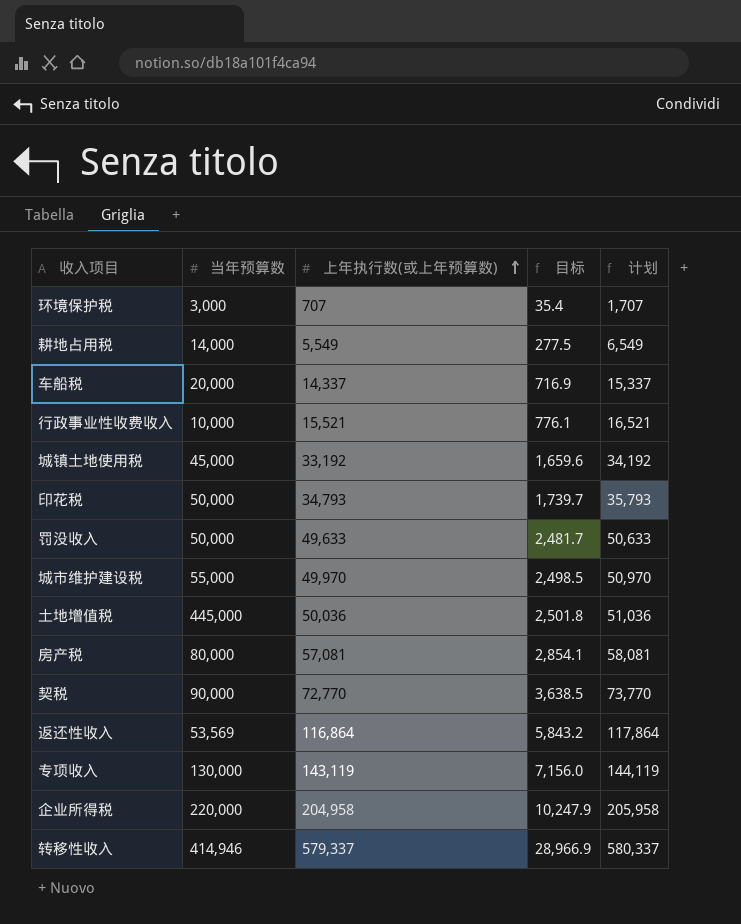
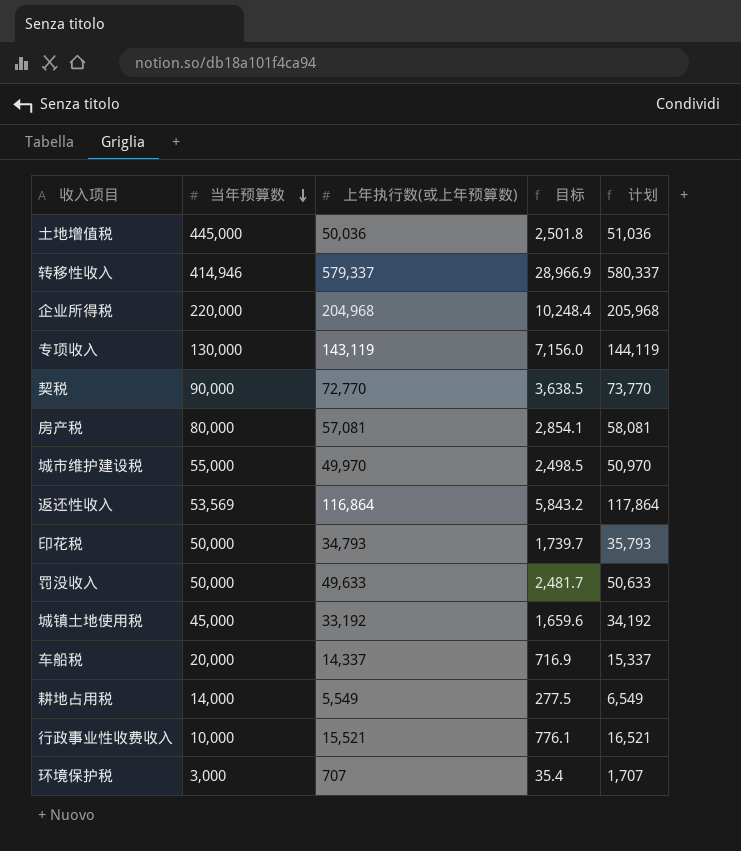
row order: 上年执行数(或上年预算数) ascending -> 当年预算数 descending
企业所得税 | 上年执行数(或上年预算数): 204,958 -> 204,968
企业所得税 | 目标: 10,247.9 -> 10,248.4
企业所得税 | 计划: 205,958 -> 205,968

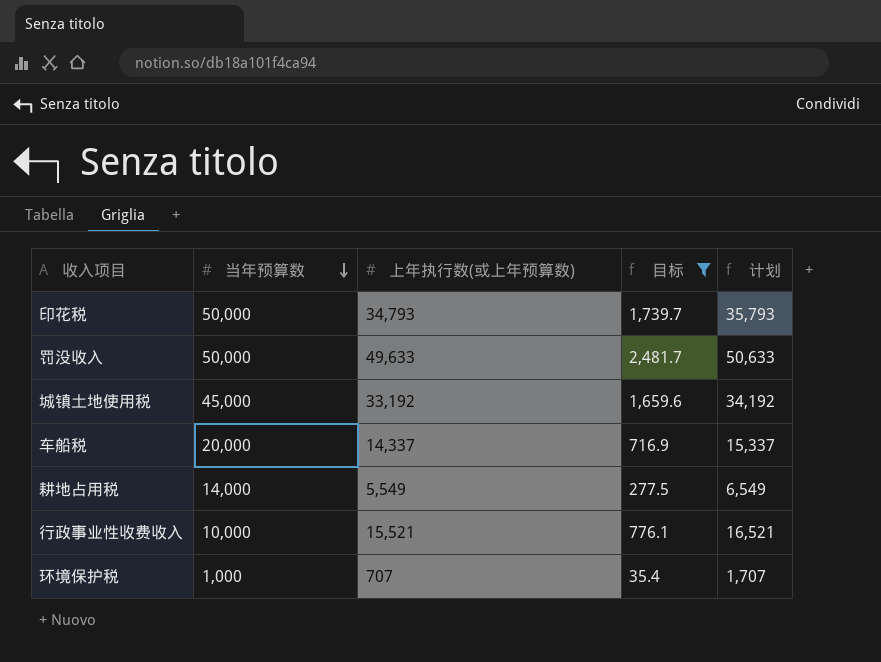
filter: none -> 目标 <= 2,481.7
环境保护税 | 当年预算数: 3,000 -> 1,000

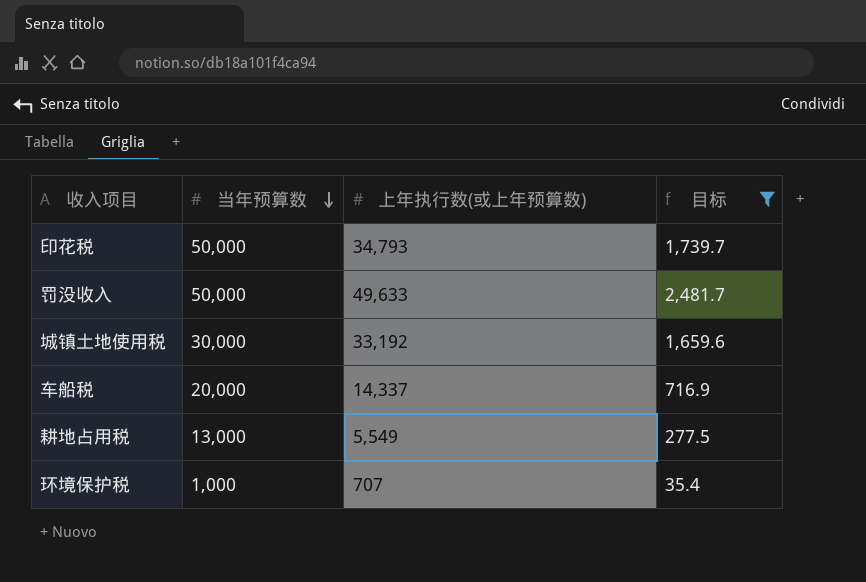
column 计划 | formula: [上年执行数(或上年预算数)] + 1000 -> none
row 行政事业性收费收入: 10,000 | 15,521 | 776.1 | 16,521 -> none
城镇土地使用税 | 当年预算数: 45,000 -> 30,000
耕地占用税 | 当年预算数: 14,000 -> 13,000

